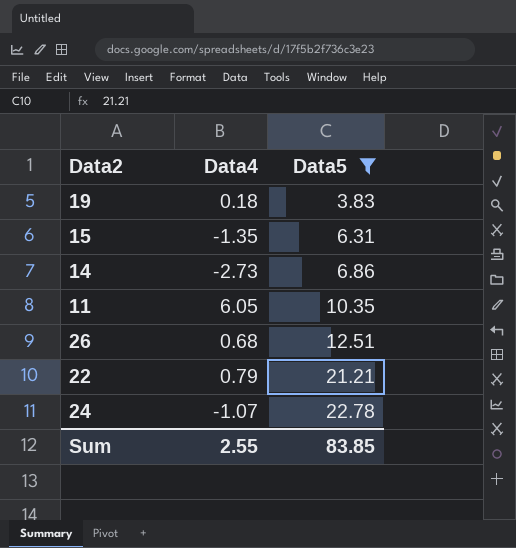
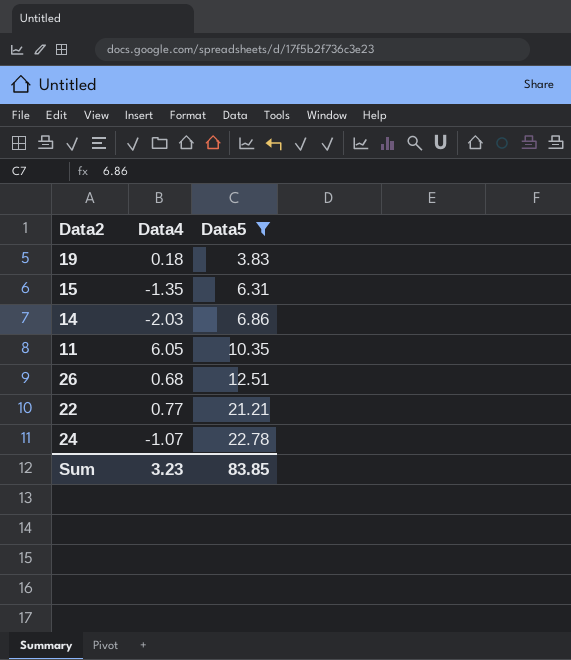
14 | Data4: -2.73 -> -2.03
22 | Data4: 0.79 -> 0.77
Sum | Data4: 2.55 -> 3.23

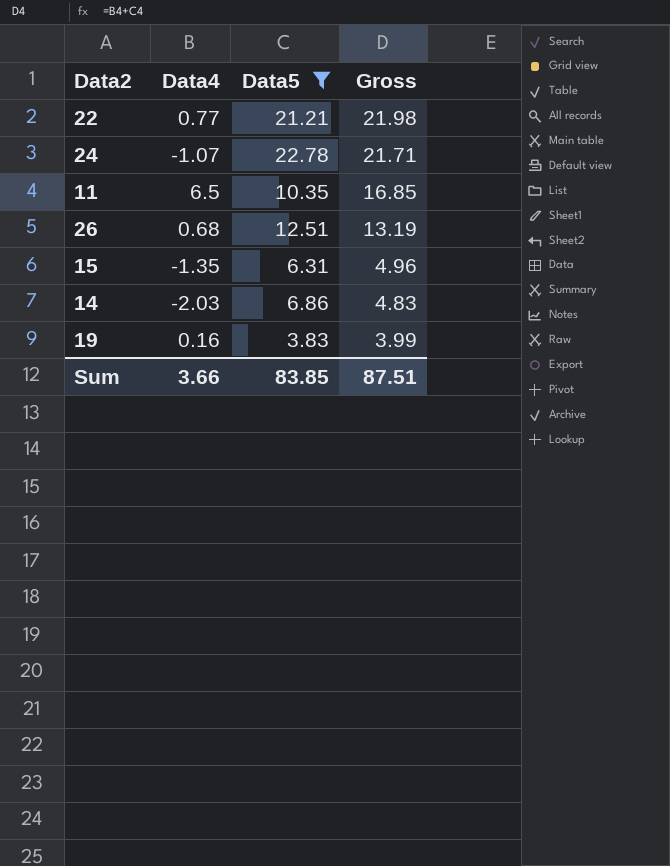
row order: Data5 ascending -> Gross descending
column Gross | formula: none -> [Data4] + [Data5]
11 | Data4: 6.05 -> 6.5
19 | Data4: 0.18 -> 0.16
Sum | Data4: 3.23 -> 3.66

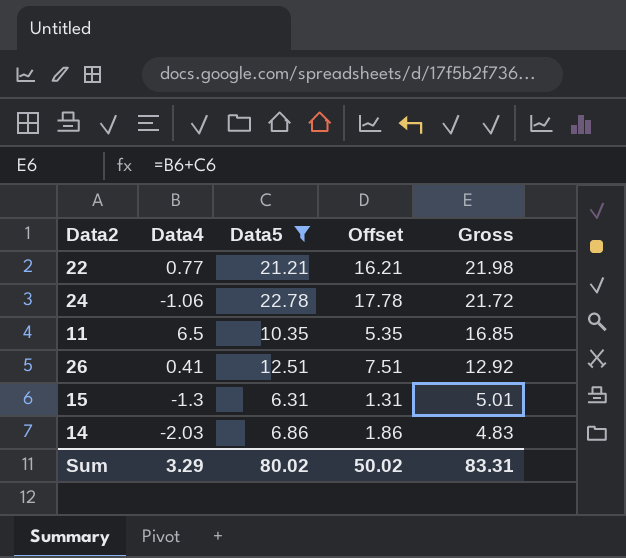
column Offset | formula: none -> [Data5] - 5
row 19: 0.16 | 3.83 | 3.99 -> none
24 | Data4: -1.07 -> -1.06
24 | Gross: 21.71 -> 21.72
26 | Data4: 0.68 -> 0.41
26 | Gross: 13.19 -> 12.92
15 | Data4: -1.35 -> -1.3
15 | Gross: 4.96 -> 5.01
Sum | Data4: 3.66 -> 3.29
Sum | Data5: 83.85 -> 80.02
Sum | Gross: 87.51 -> 83.31

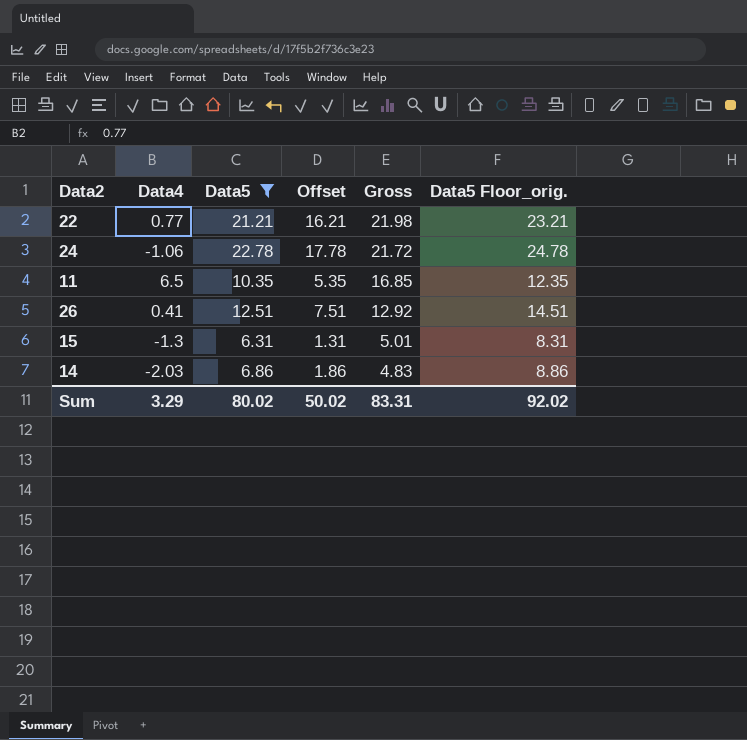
column Data5 Floor_orig. | formula: none -> [Data5] + 2

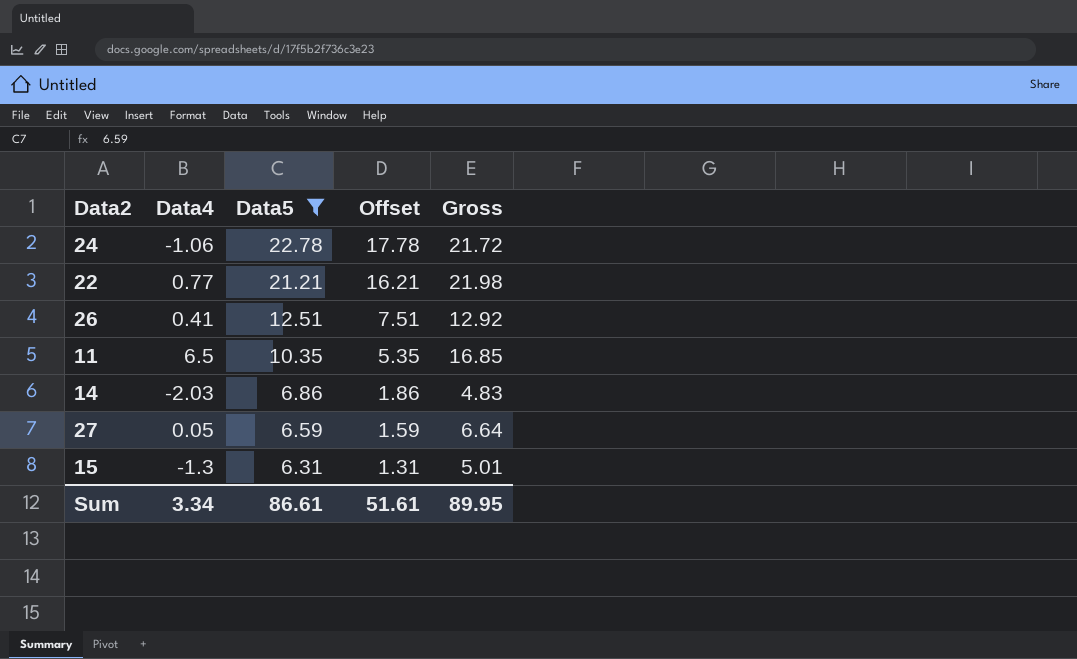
row order: Gross descending -> Data5 descending
column Data5 Floor_orig. | formula: [Data5] + 2 -> none
row 27: none -> 0.05 | 6.59 | 1.59 | 6.64
Sum | Data4: 3.29 -> 3.34
Sum | Data5: 80.02 -> 86.61
Sum | Offset: 50.02 -> 51.61
Sum | Gross: 83.31 -> 89.95

